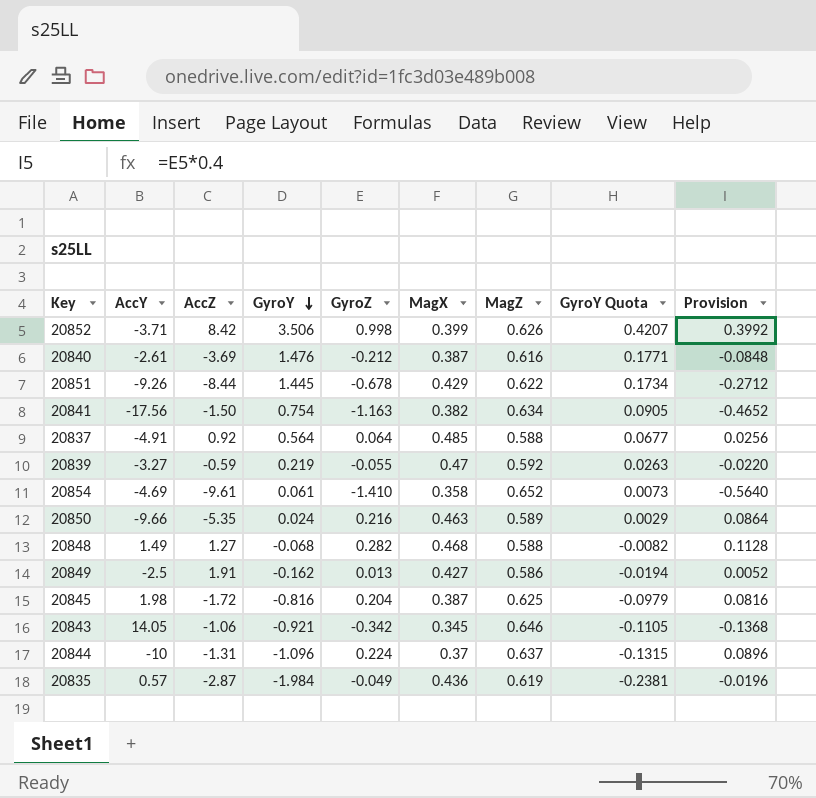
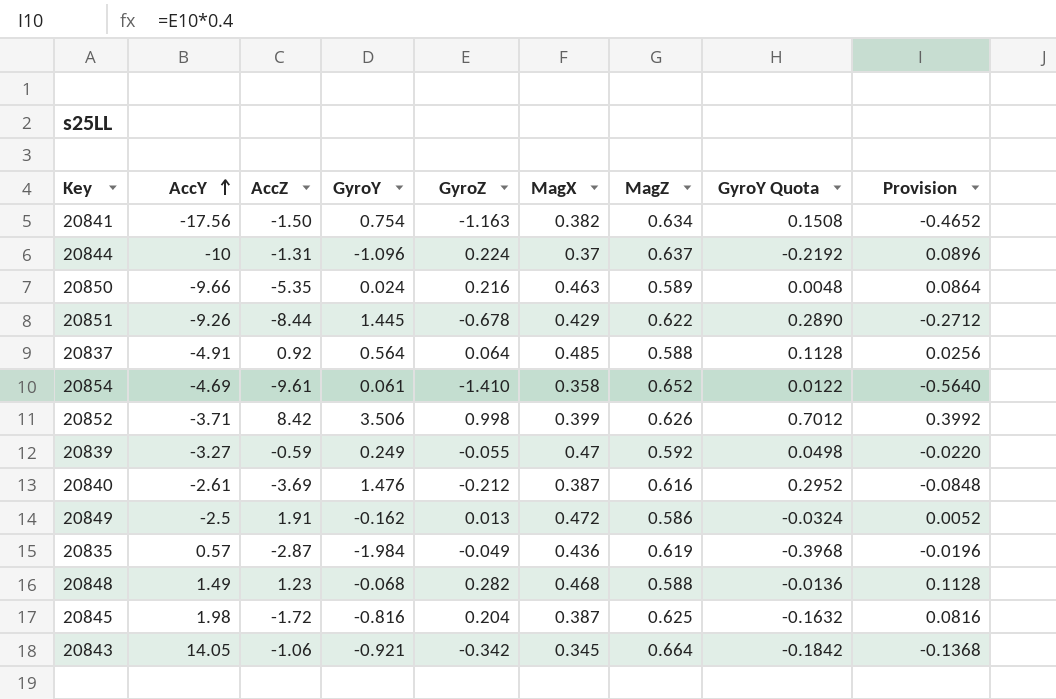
row order: GyroY descending -> AccY ascending
column GyroY Quota | formula: [GyroY] * 0.12 -> [GyroY] * 0.2
20839 | GyroY: 0.219 -> 0.249
20849 | MagX: 0.427 -> 0.472
20848 | AccZ: 1.27 -> 1.23
20843 | MagZ: 0.646 -> 0.664

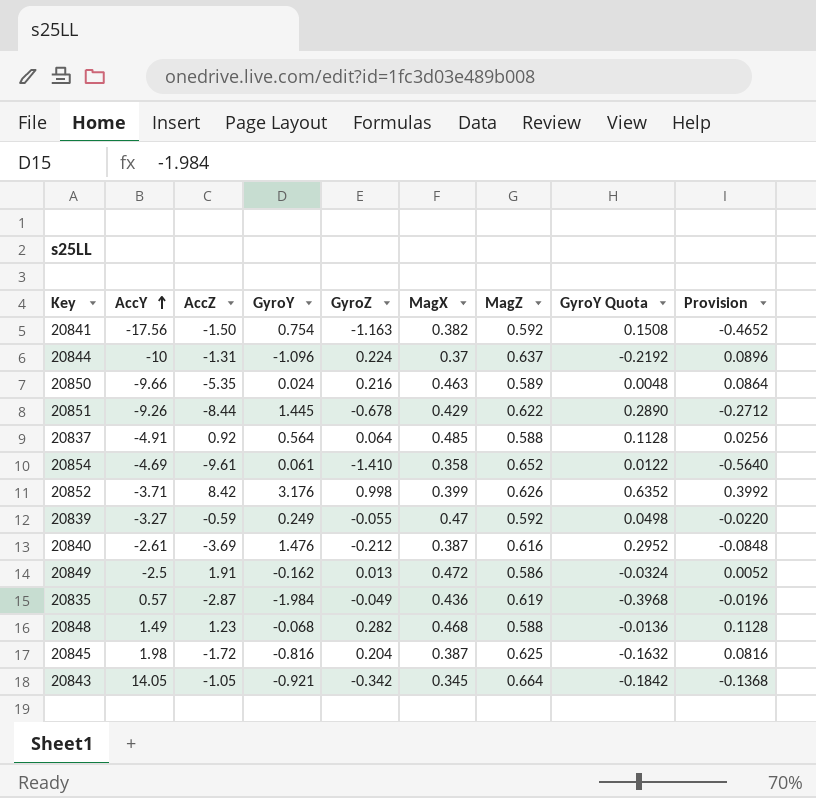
20841 | MagZ: 0.634 -> 0.592
20852 | GyroY: 3.506 -> 3.176
20852 | GyroY Quota: 0.7012 -> 0.6352
20843 | AccZ: -1.06 -> -1.05

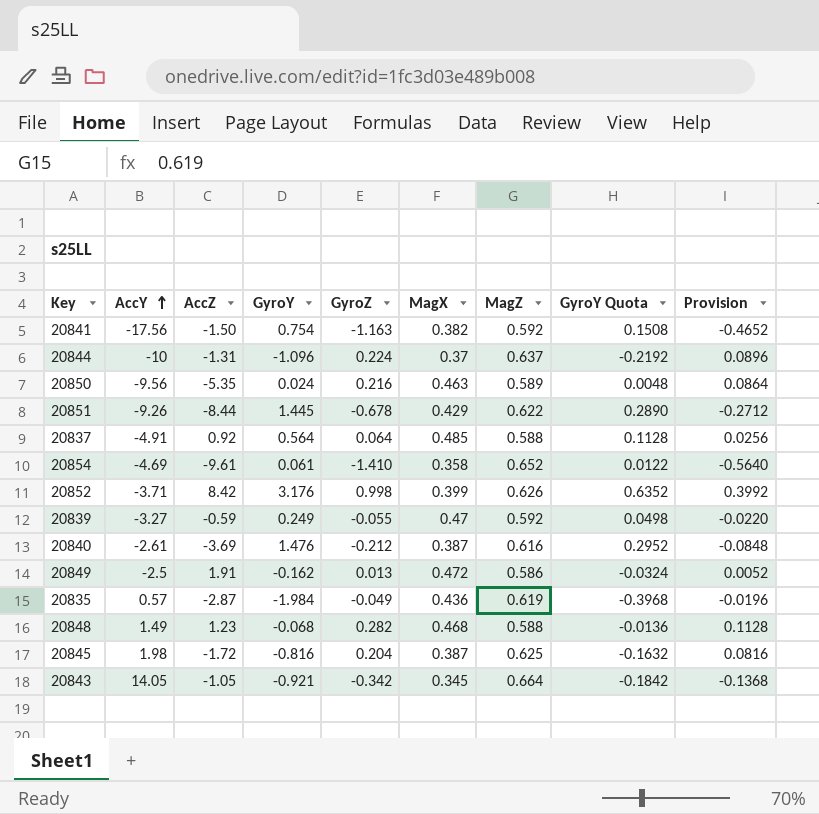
20850 | AccY: -9.66 -> -9.56

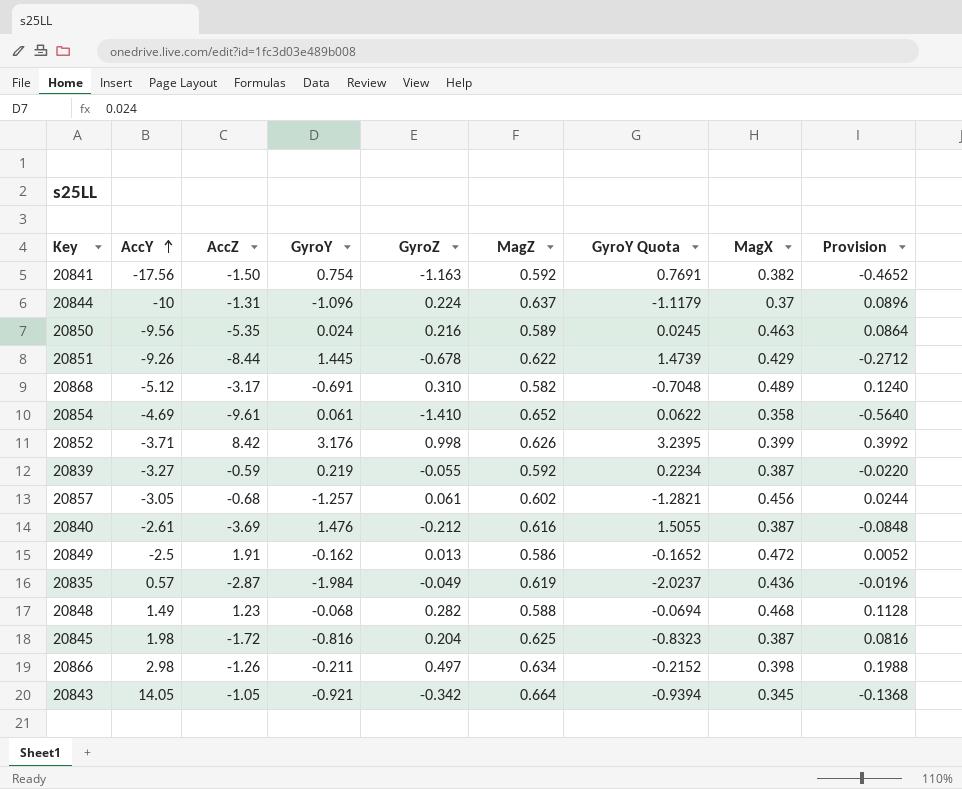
column GyroY Quota | formula: [GyroY] * 0.2 -> [GyroY] * 1.02
column MagX | position: 6 -> 8
row 20837: -4.91 | 0.92 | 0.564 | 0.064 | 0.485 | 0.588 | 0.1128 | 0.0256 -> none
row 20868: none -> -5.12 | -3.17 | -0.691 | 0.310 | 0.582 | -0.7048 | 0.489 | 0.1240
20839 | GyroY: 0.249 -> 0.219
20839 | MagX: 0.47 -> 0.387
row 20857: none -> -3.05 | -0.68 | -1.257 | 0.061 | 0.602 | -1.2821 | 0.456 | 0.0244
row 20866: none -> 2.98 | -1.26 | -0.211 | 0.497 | 0.634 | -0.2152 | 0.398 | 0.1988

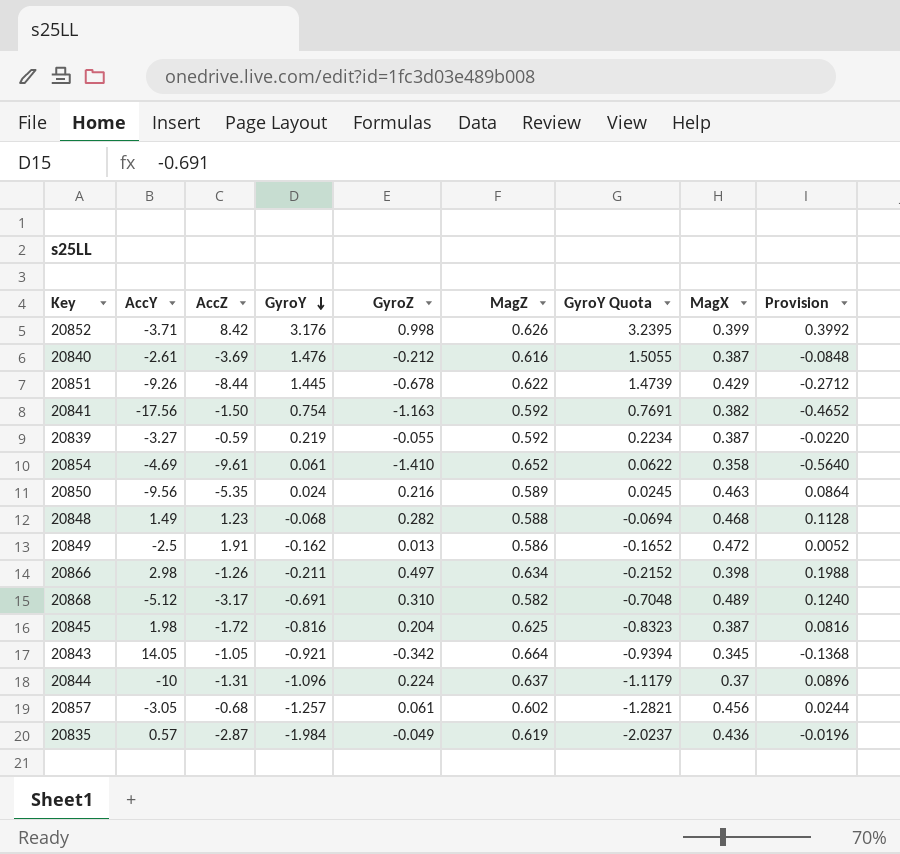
row order: AccY ascending -> GyroY descending

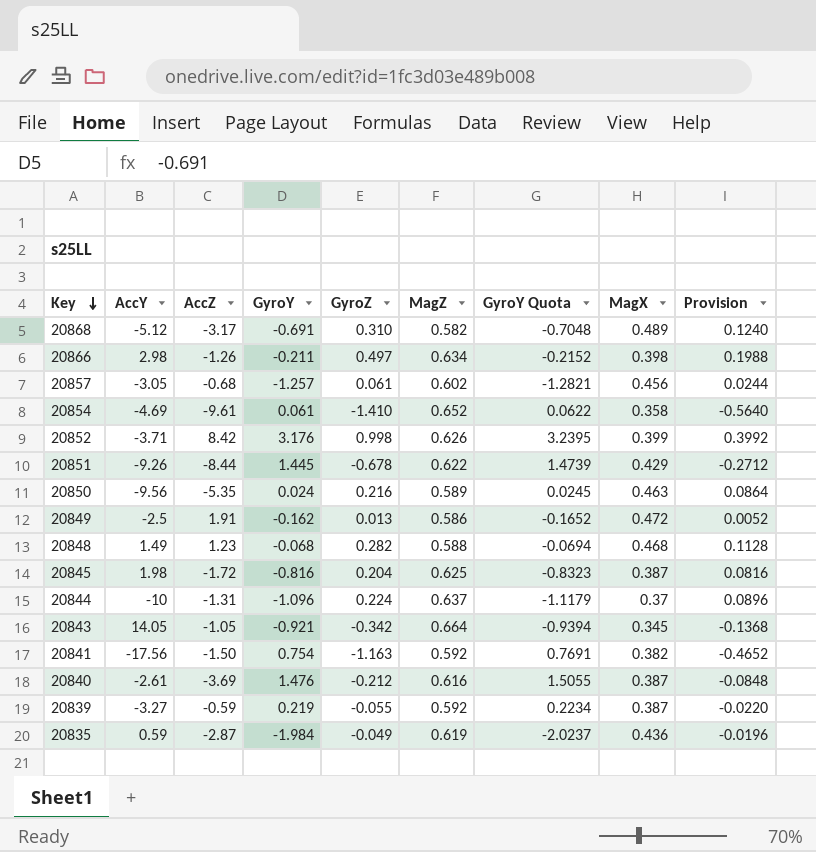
row order: GyroY descending -> Key descending
20835 | AccY: 0.57 -> 0.59

